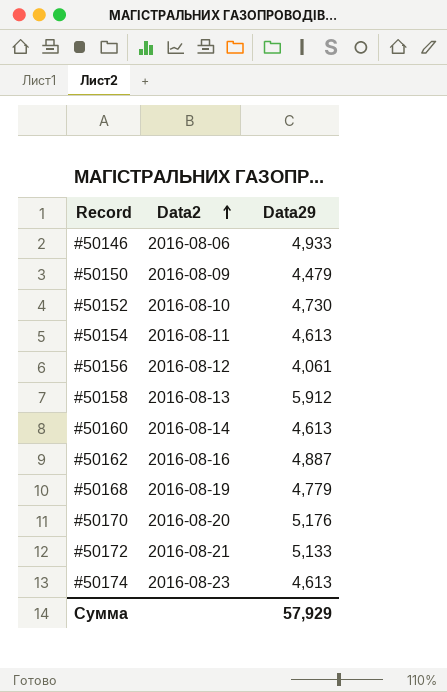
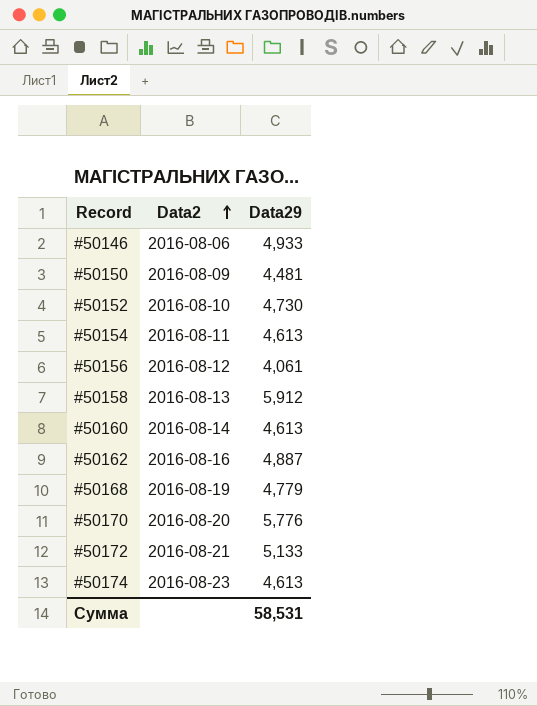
#50150 | Data29: 4,479 -> 4,481
#50170 | Data29: 5,176 -> 5,776
Сумма | Data29: 57,929 -> 58,531

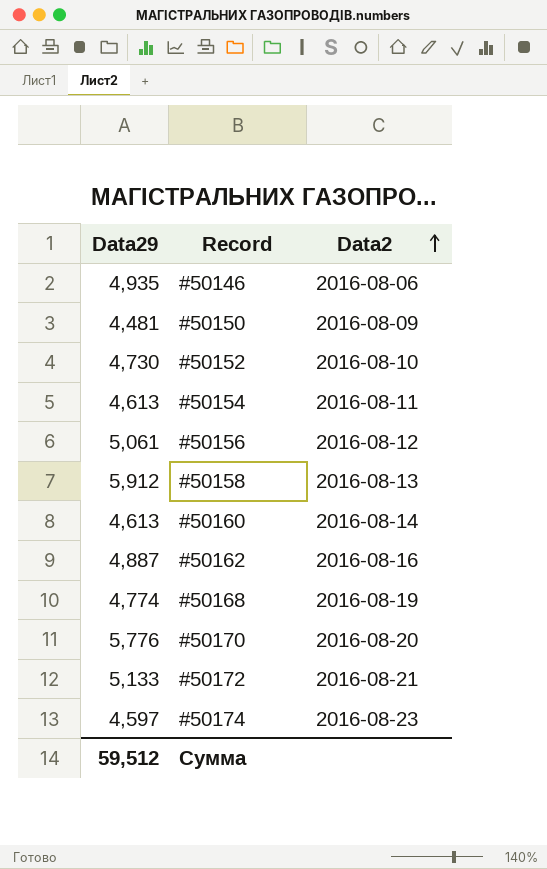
column Data29 | position: 3 -> 1
#50146 | Data29: 4,933 -> 4,935
#50156 | Data29: 4,061 -> 5,061
#50168 | Data29: 4,779 -> 4,774
#50174 | Data29: 4,613 -> 4,597
Сумма | Data29: 58,531 -> 59,512

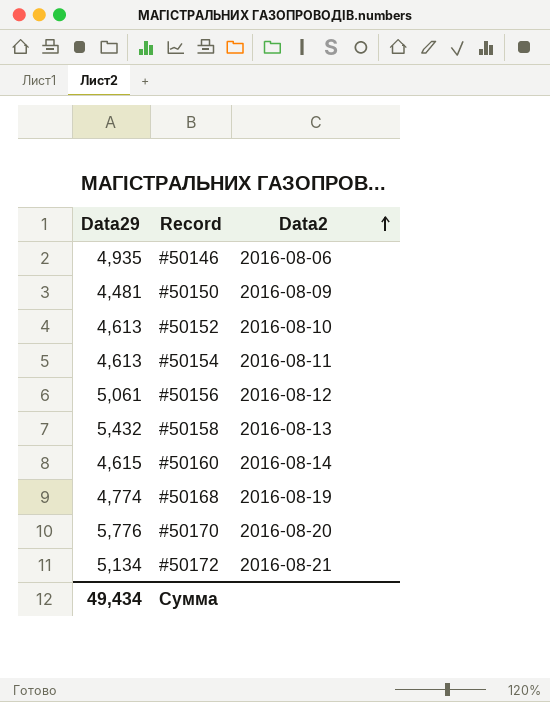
row #50162: 4,887 | 2016-08-16 -> none
row #50174: 4,597 | 2016-08-23 -> none
#50152 | Data29: 4,730 -> 4,613
#50158 | Data29: 5,912 -> 5,432
#50160 | Data29: 4,613 -> 4,615
#50172 | Data29: 5,133 -> 5,134
Сумма | Data29: 59,512 -> 49,434

